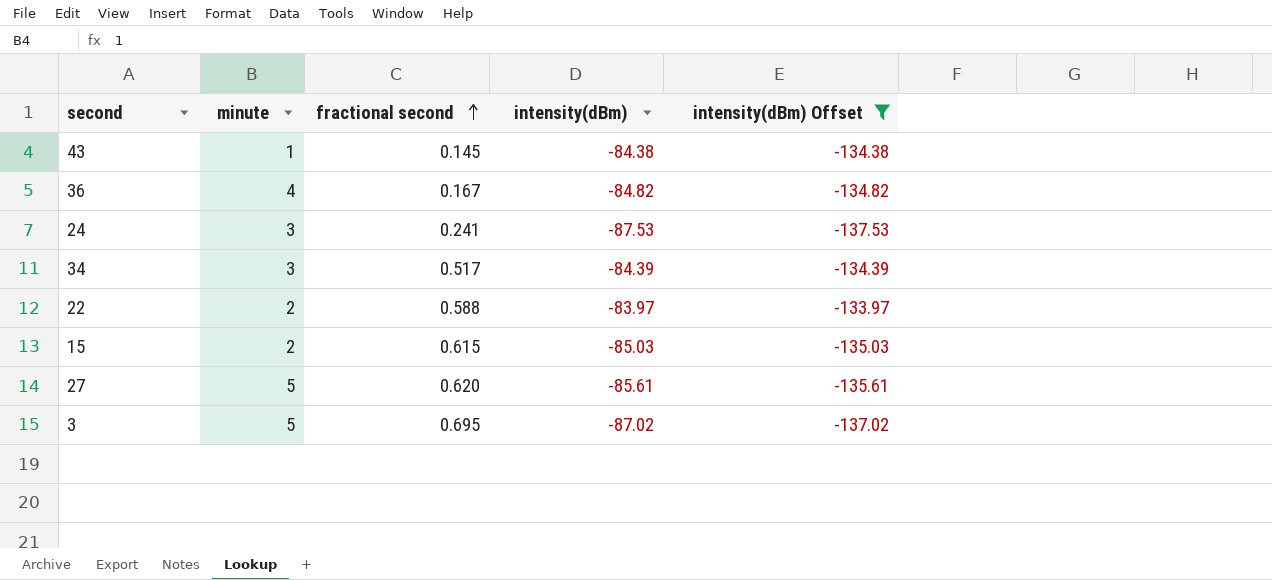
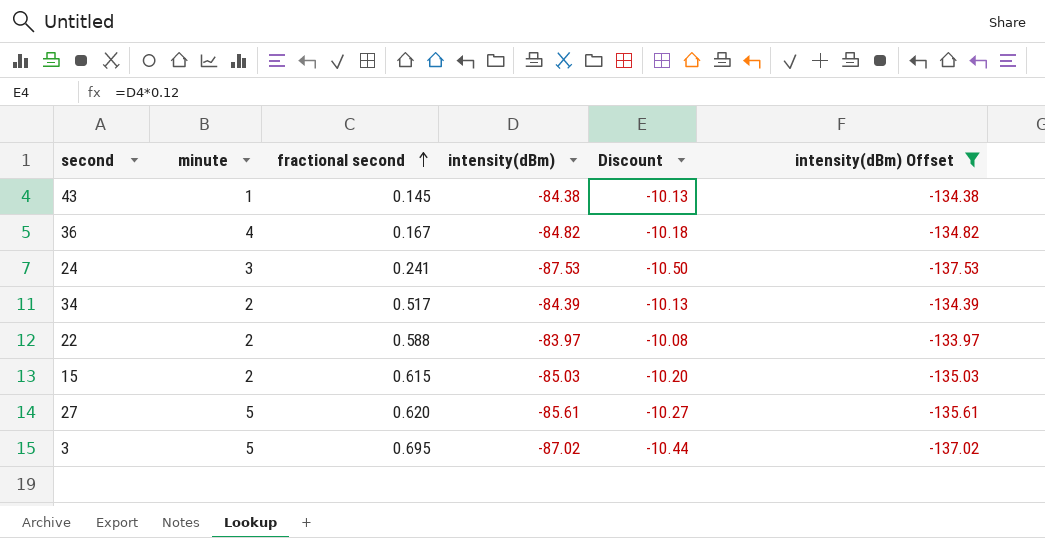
column Discount | formula: none -> [intensity(dBm)] * 0.12
34 | minute: 3 -> 2

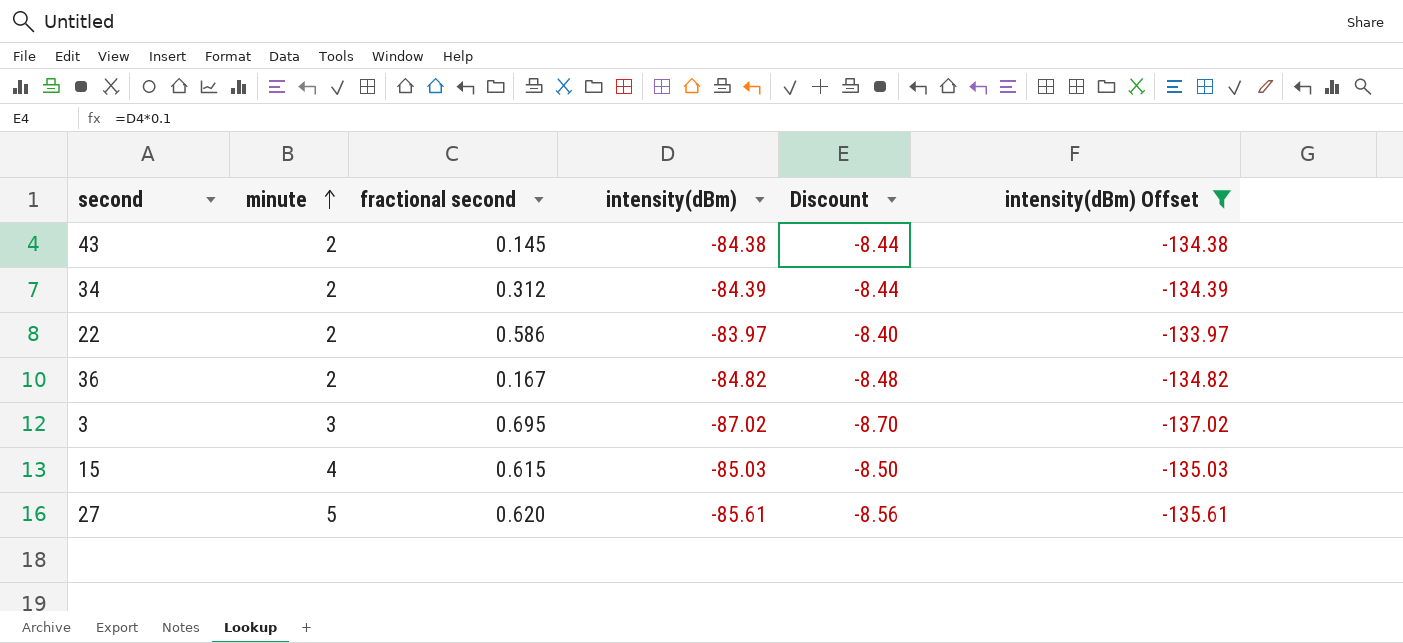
row order: fractional second ascending -> minute ascending
column Discount | formula: [intensity(dBm)] * 0.12 -> [intensity(dBm)] * 0.1
row 24: 3 | 0.241 | -87.53 | -10.50 | -137.53 -> none
43 | minute: 1 -> 2
34 | fractional second: 0.517 -> 0.312
22 | fractional second: 0.588 -> 0.586
36 | minute: 4 -> 2
3 | minute: 5 -> 3
15 | minute: 2 -> 4

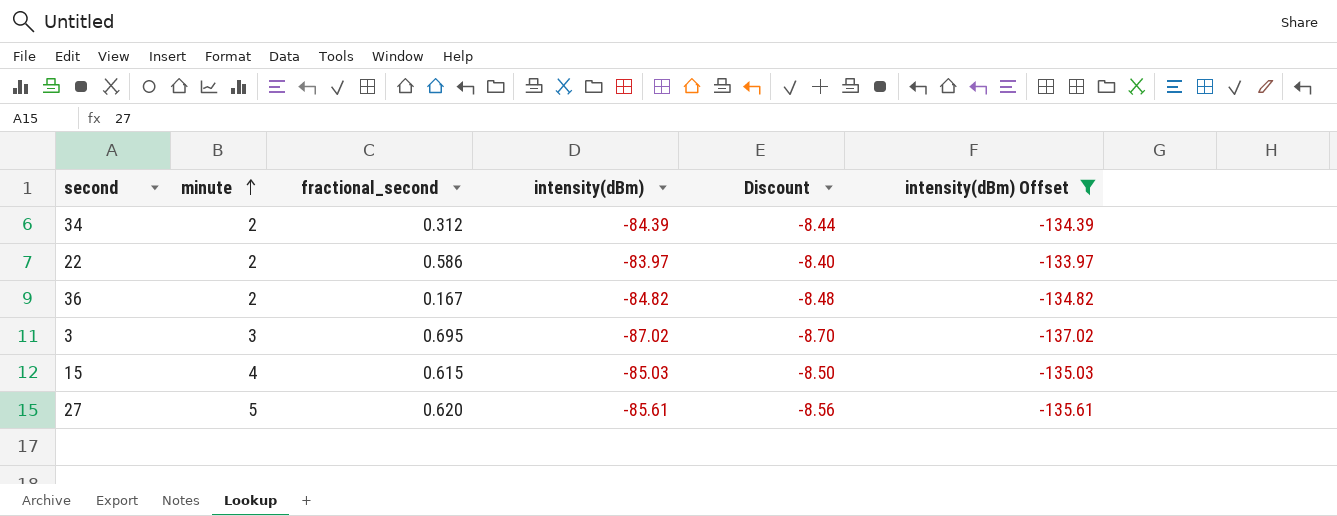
column name: fractional second -> fractional_second
row 43: 2 | 0.145 | -84.38 | -8.44 | -134.38 -> none

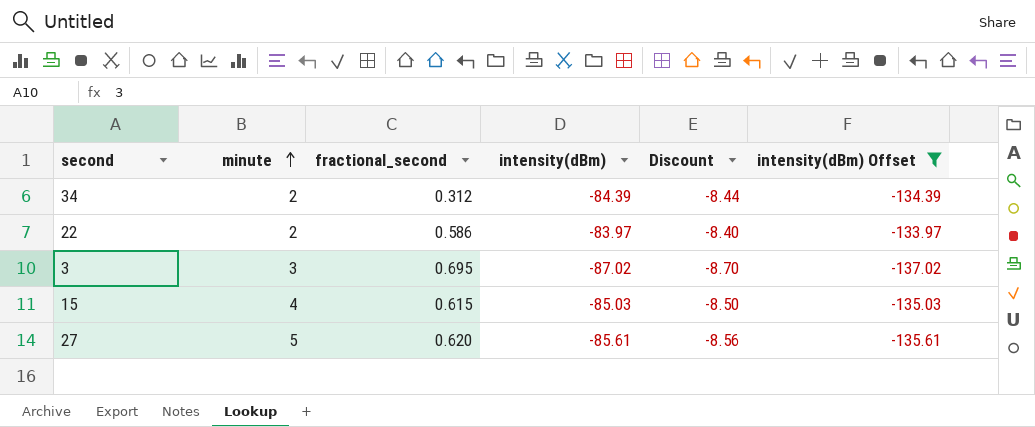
row 36: 2 | 0.167 | -84.82 | -8.48 | -134.82 -> none

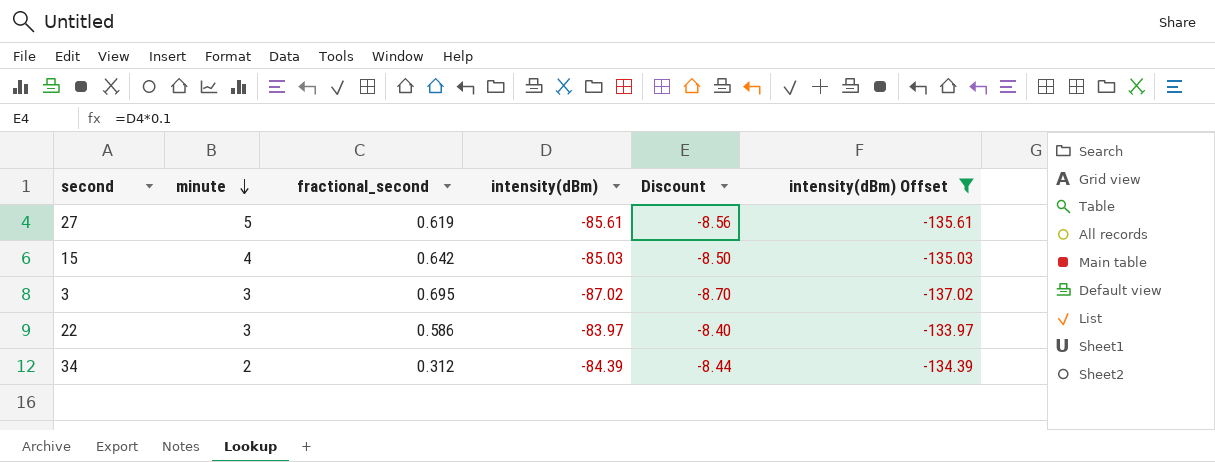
row order: minute ascending -> minute descending
27 | fractional_second: 0.620 -> 0.619
15 | fractional_second: 0.615 -> 0.642
22 | minute: 2 -> 3

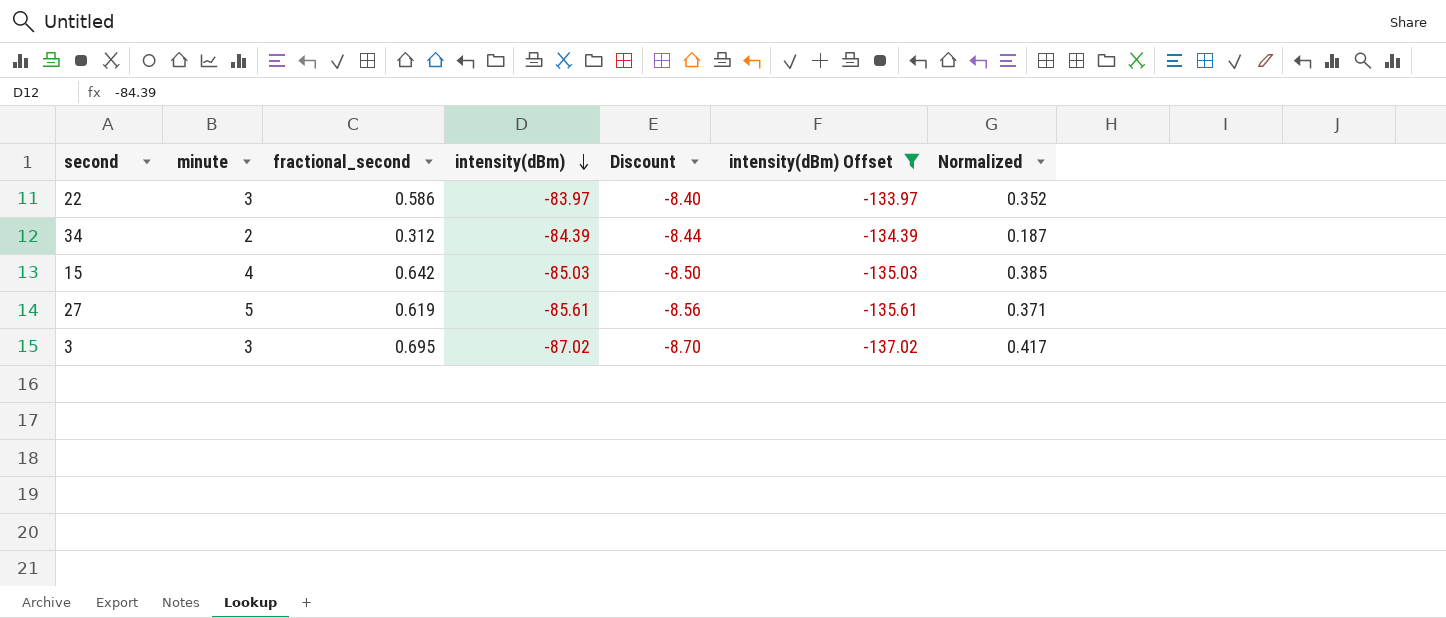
row order: minute descending -> intensity(dBm) descending
column Normalized | formula: none -> [fractional_second] * 0.6

